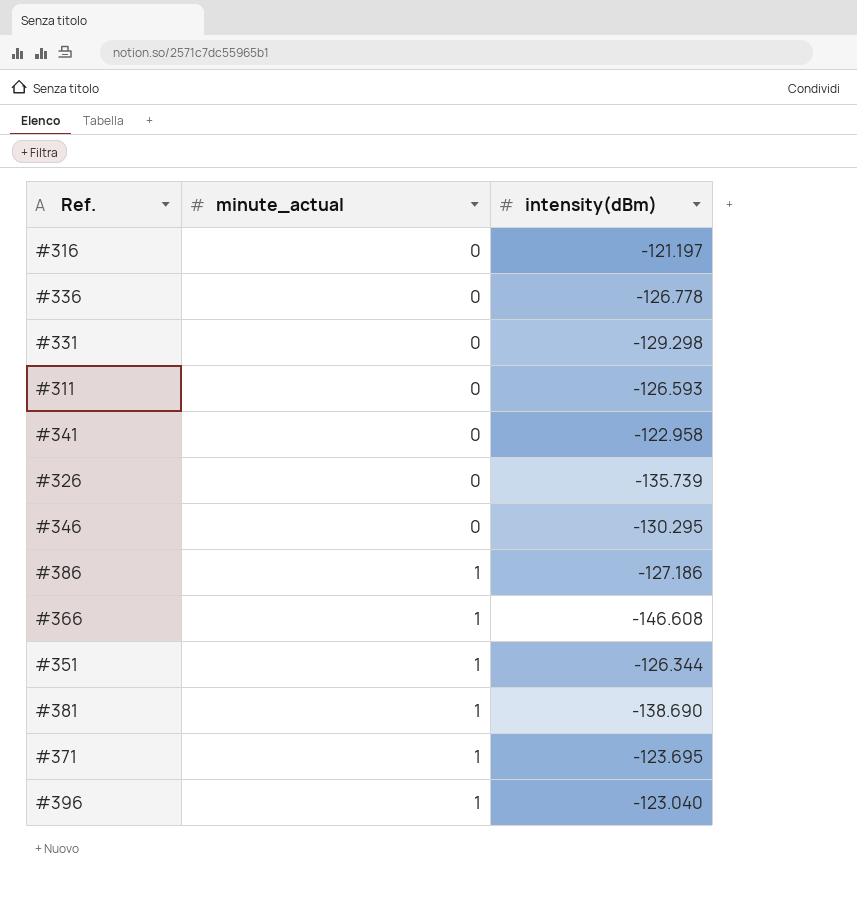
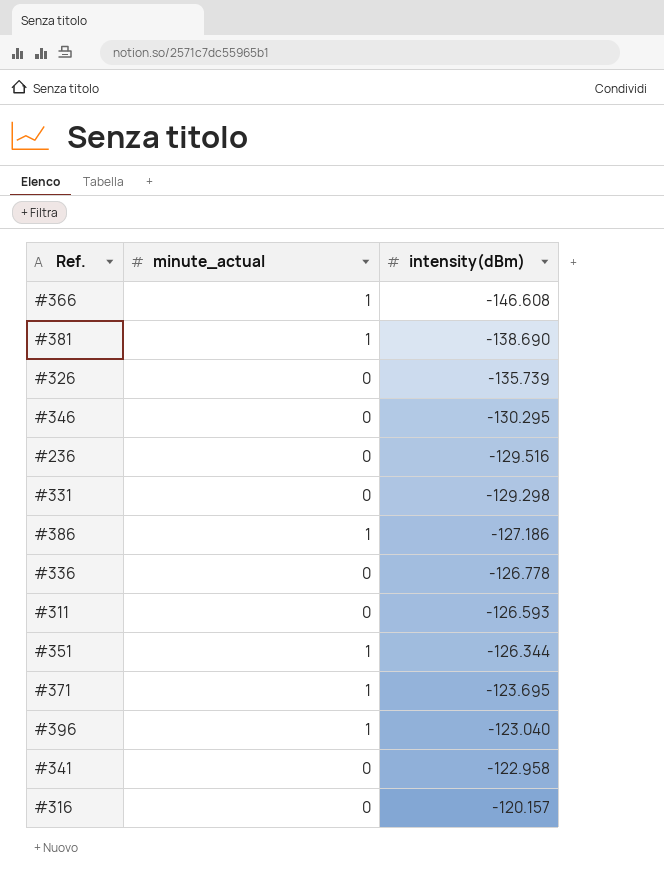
row order: minute_actual ascending -> intensity(dBm) ascending
row #236: none -> 0 | -129.516
#316 | intensity(dBm): -121.197 -> -120.157

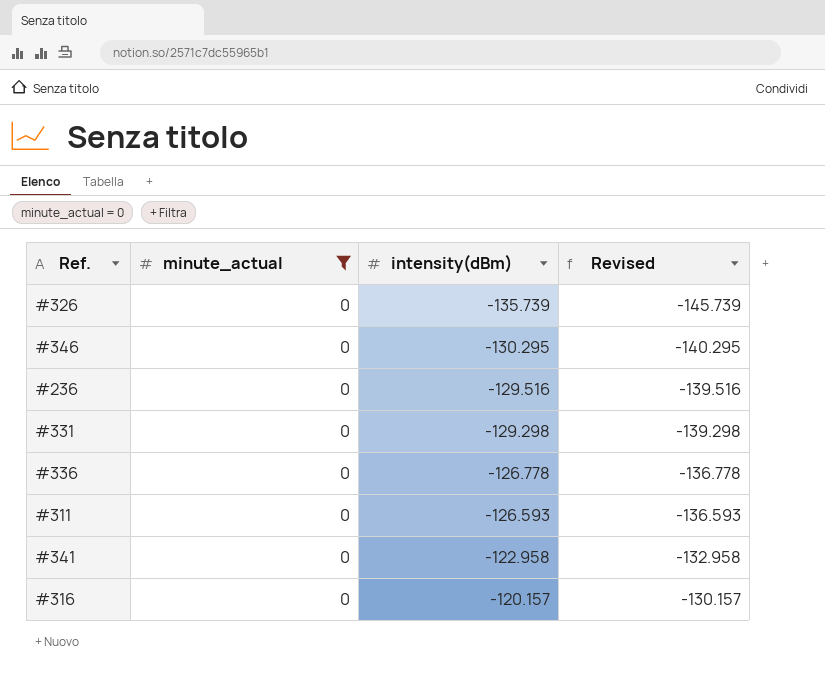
filter: none -> minute_actual = 0
column Revised | formula: none -> [intensity(dBm)] - 10

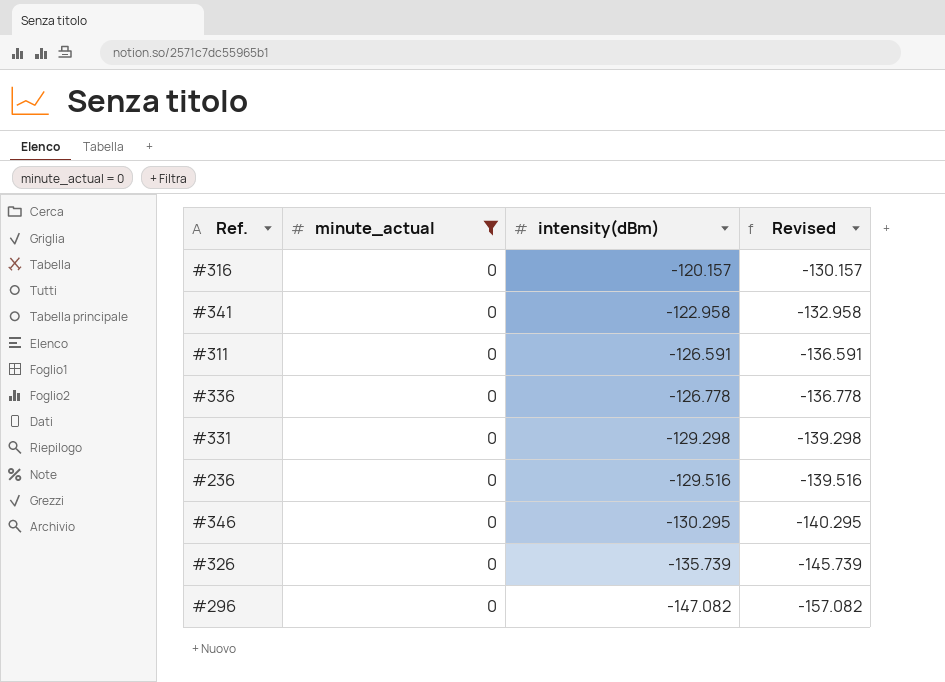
row order: intensity(dBm) ascending -> intensity(dBm) descending
#311 | intensity(dBm): -126.593 -> -126.591
#311 | Revised: -136.593 -> -136.591
row #296: none -> 0 | -147.082 | -157.082

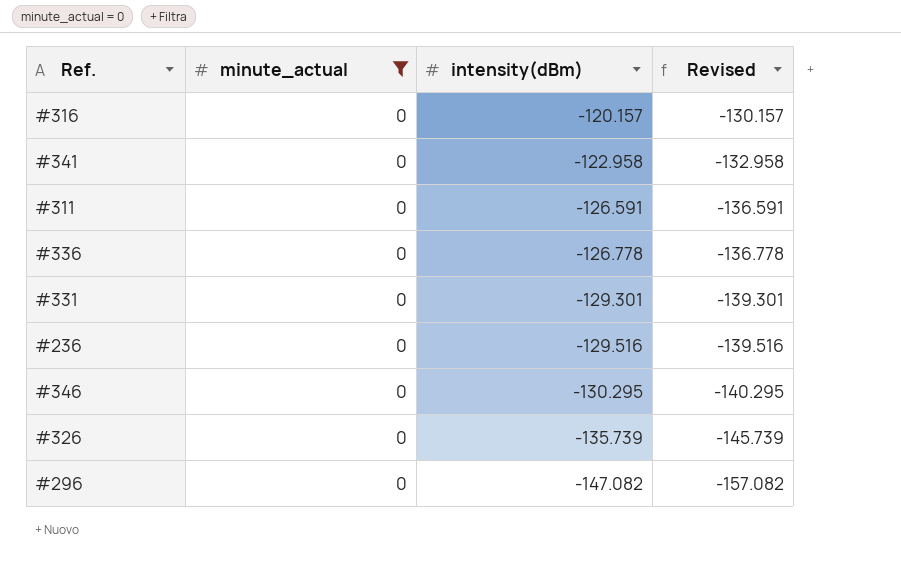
#331 | intensity(dBm): -129.298 -> -129.301
#331 | Revised: -139.298 -> -139.301

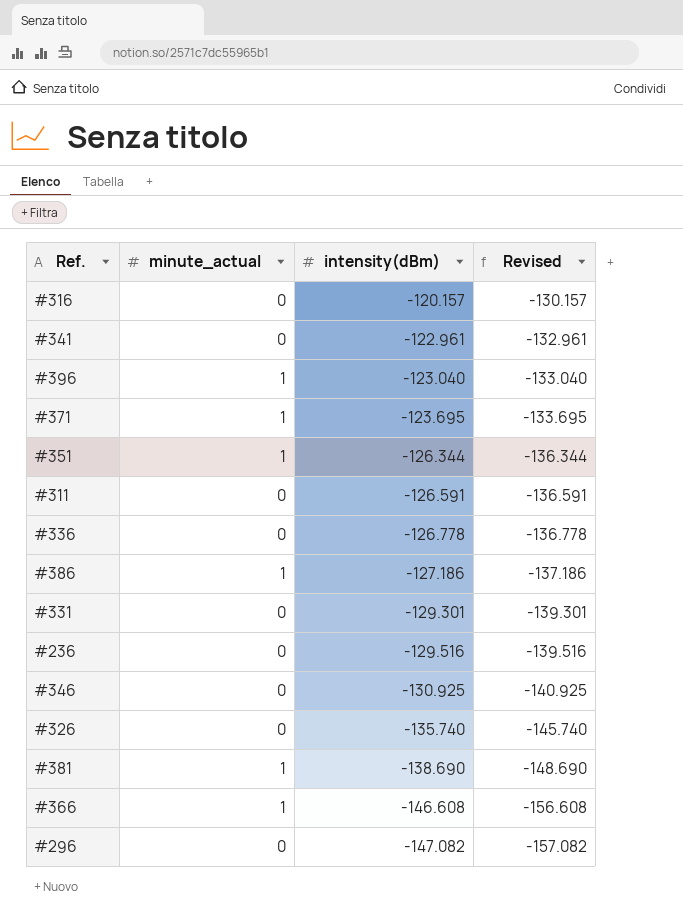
filter: minute_actual = 0 -> none
#341 | intensity(dBm): -122.958 -> -122.961
#341 | Revised: -132.958 -> -132.961
#346 | intensity(dBm): -130.295 -> -130.925
#346 | Revised: -140.295 -> -140.925
#326 | intensity(dBm): -135.739 -> -135.740
#326 | Revised: -145.739 -> -145.740

